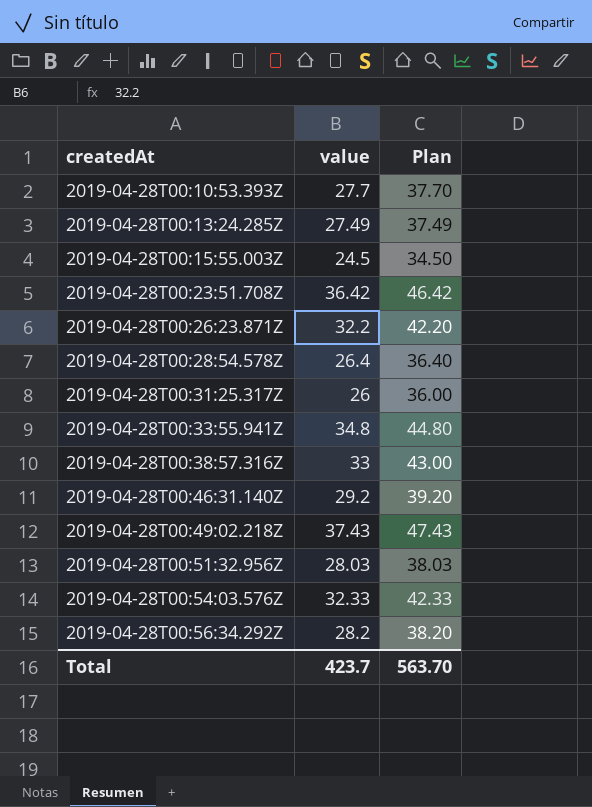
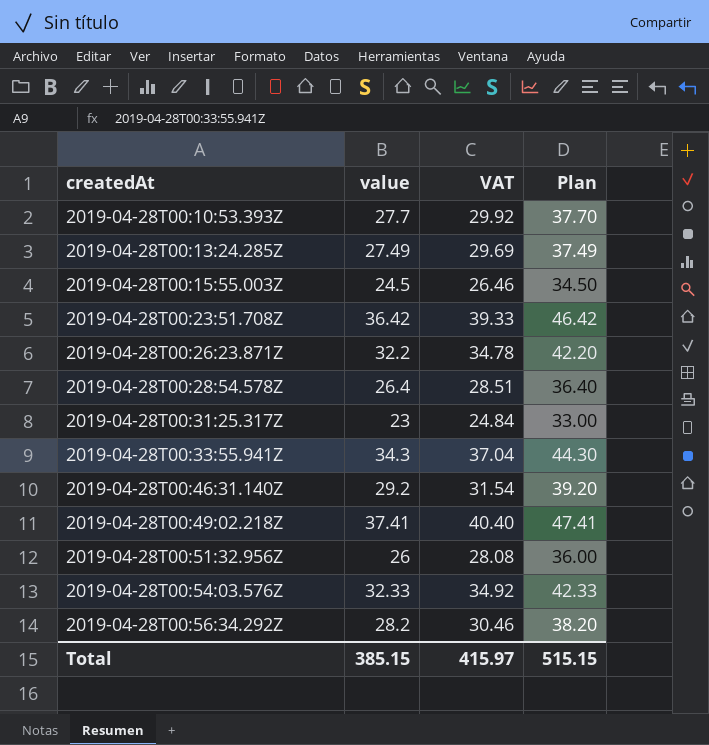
column VAT | formula: none -> [value] * 1.08
row 2019-04-28T00:38:57.316Z: 33 | 43.00 -> none
2019-04-28T00:31:25.317Z | value: 26 -> 23
2019-04-28T00:31:25.317Z | Plan: 36.00 -> 33.00
2019-04-28T00:33:55.941Z | value: 34.8 -> 34.3
2019-04-28T00:33:55.941Z | Plan: 44.80 -> 44.30
2019-04-28T00:49:02.218Z | value: 37.43 -> 37.41
2019-04-28T00:49:02.218Z | Plan: 47.43 -> 47.41
2019-04-28T00:51:32.956Z | value: 28.03 -> 26
2019-04-28T00:51:32.956Z | Plan: 38.03 -> 36.00
Total | value: 423.7 -> 385.15
Total | Plan: 563.70 -> 515.15

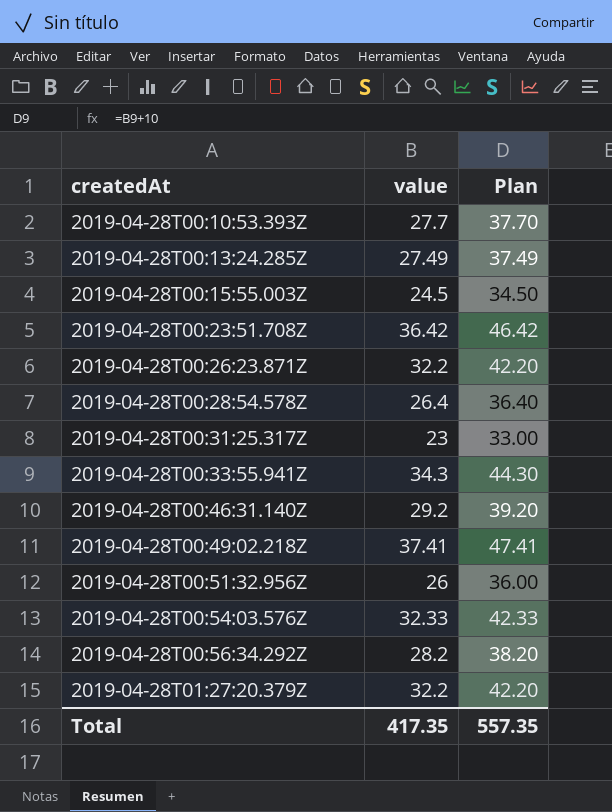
column VAT | formula: [value] * 1.08 -> none
row 2019-04-28T01:27:20.379Z: none -> 32.2 | 42.20
Total | value: 385.15 -> 417.35
Total | Plan: 515.15 -> 557.35

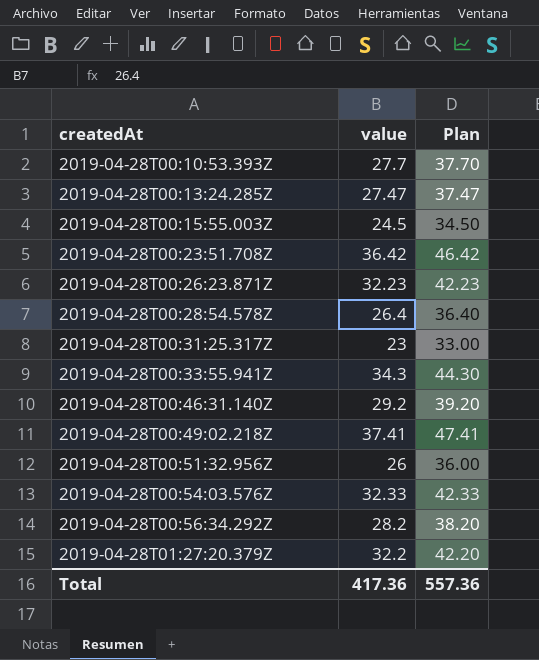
2019-04-28T00:13:24.285Z | value: 27.49 -> 27.47
2019-04-28T00:13:24.285Z | Plan: 37.49 -> 37.47
2019-04-28T00:26:23.871Z | value: 32.2 -> 32.23
2019-04-28T00:26:23.871Z | Plan: 42.20 -> 42.23
Total | value: 417.35 -> 417.36
Total | Plan: 557.35 -> 557.36

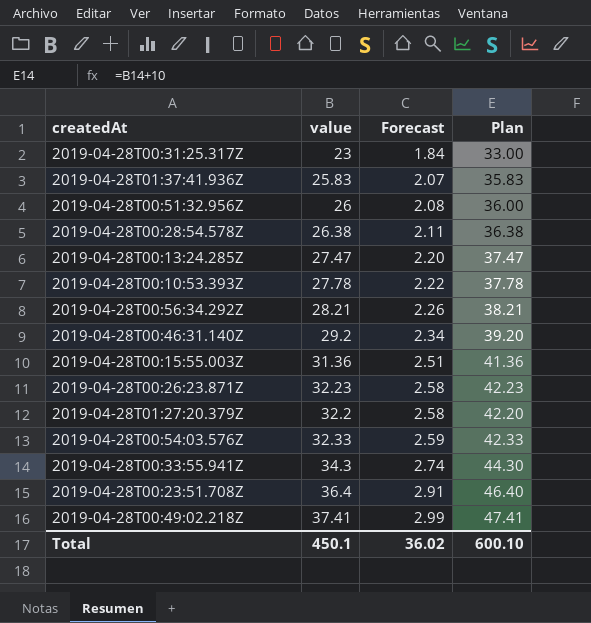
row order: createdAt ascending -> Forecast ascending
column Forecast | formula: none -> [value] * 0.08
row 2019-04-28T01:37:41.936Z: none -> 25.83 | 2.07 | 35.83
2019-04-28T00:28:54.578Z | value: 26.4 -> 26.38
2019-04-28T00:28:54.578Z | Plan: 36.40 -> 36.38
2019-04-28T00:10:53.393Z | value: 27.7 -> 27.78
2019-04-28T00:10:53.393Z | Plan: 37.70 -> 37.78
2019-04-28T00:56:34.292Z | value: 28.2 -> 28.21
2019-04-28T00:56:34.292Z | Plan: 38.20 -> 38.21
2019-04-28T00:15:55.003Z | value: 24.5 -> 31.36
2019-04-28T00:15:55.003Z | Plan: 34.50 -> 41.36
2019-04-28T00:23:51.708Z | value: 36.42 -> 36.4
2019-04-28T00:23:51.708Z | Plan: 46.42 -> 46.40
Total | value: 417.36 -> 450.1
Total | Plan: 557.36 -> 600.10

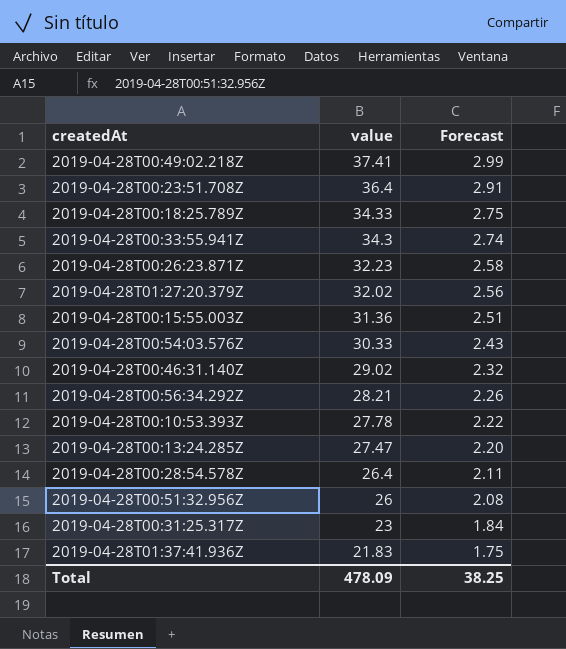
row order: Forecast ascending -> value descending
column Plan | formula: [value] + 10 -> none
row 2019-04-28T00:18:25.789Z: none -> 34.33 | 2.75
2019-04-28T01:27:20.379Z | value: 32.2 -> 32.02
2019-04-28T01:27:20.379Z | Forecast: 2.58 -> 2.56
2019-04-28T00:54:03.576Z | value: 32.33 -> 30.33
2019-04-28T00:54:03.576Z | Forecast: 2.59 -> 2.43
2019-04-28T00:46:31.140Z | value: 29.2 -> 29.02
2019-04-28T00:46:31.140Z | Forecast: 2.34 -> 2.32
2019-04-28T00:28:54.578Z | value: 26.38 -> 26.4
2019-04-28T01:37:41.936Z | value: 25.83 -> 21.83
2019-04-28T01:37:41.936Z | Forecast: 2.07 -> 1.75
Total | value: 450.1 -> 478.09
Total | Forecast: 36.02 -> 38.25

